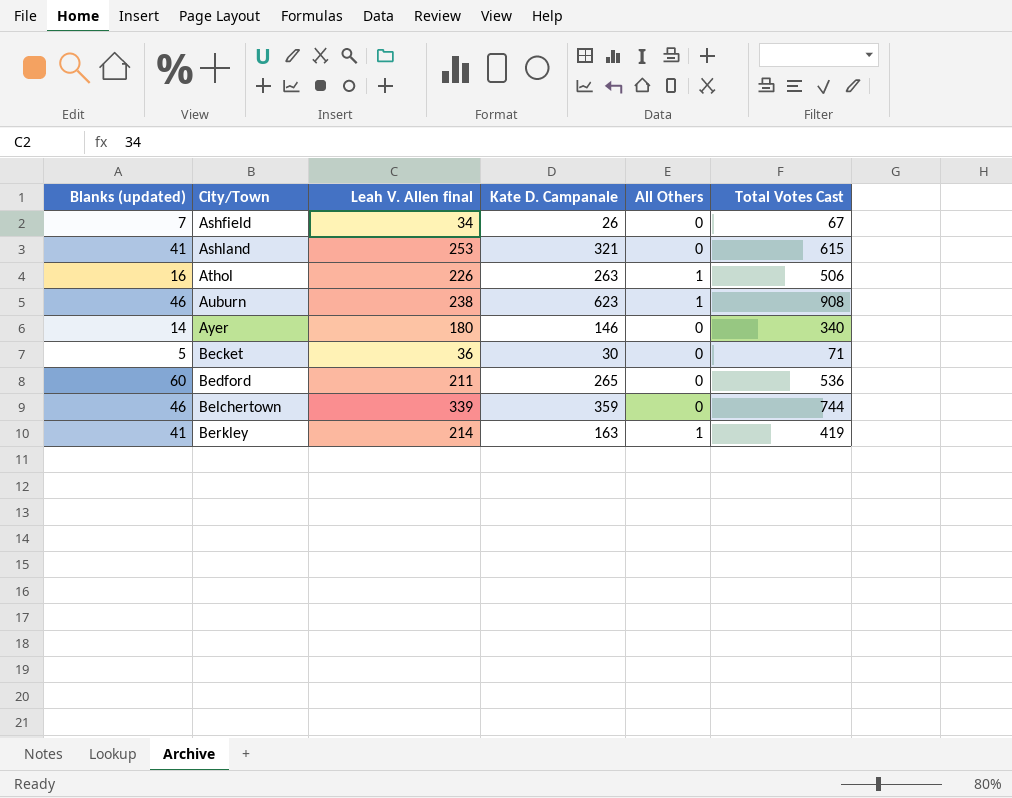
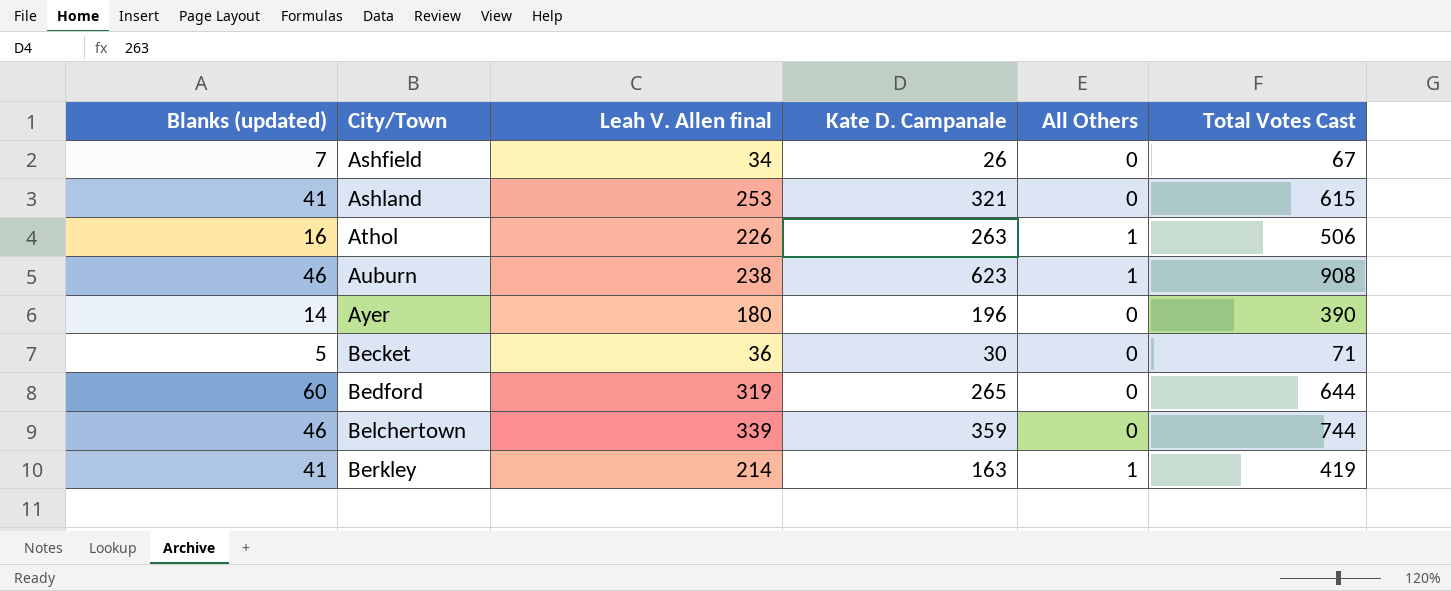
Ayer | Kate D. Campanale: 146 -> 196
Ayer | Total Votes Cast: 340 -> 390
Bedford | Leah V. Allen final: 211 -> 319
Bedford | Total Votes Cast: 536 -> 644

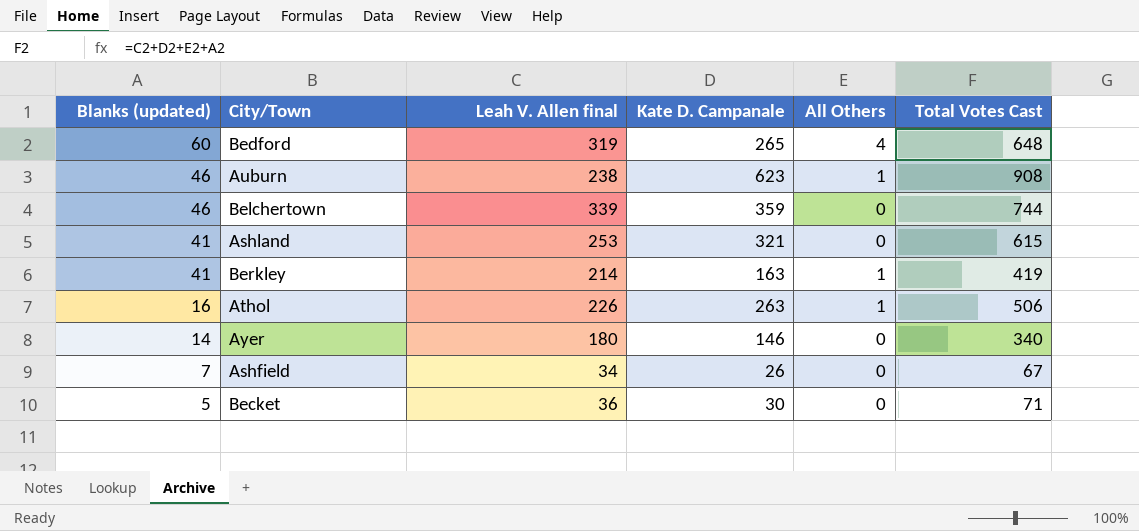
row order: City/Town ascending -> Blanks (updated) descending
Bedford | All Others: 0 -> 4
Bedford | Total Votes Cast: 644 -> 648
Ayer | Kate D. Campanale: 196 -> 146
Ayer | Total Votes Cast: 390 -> 340

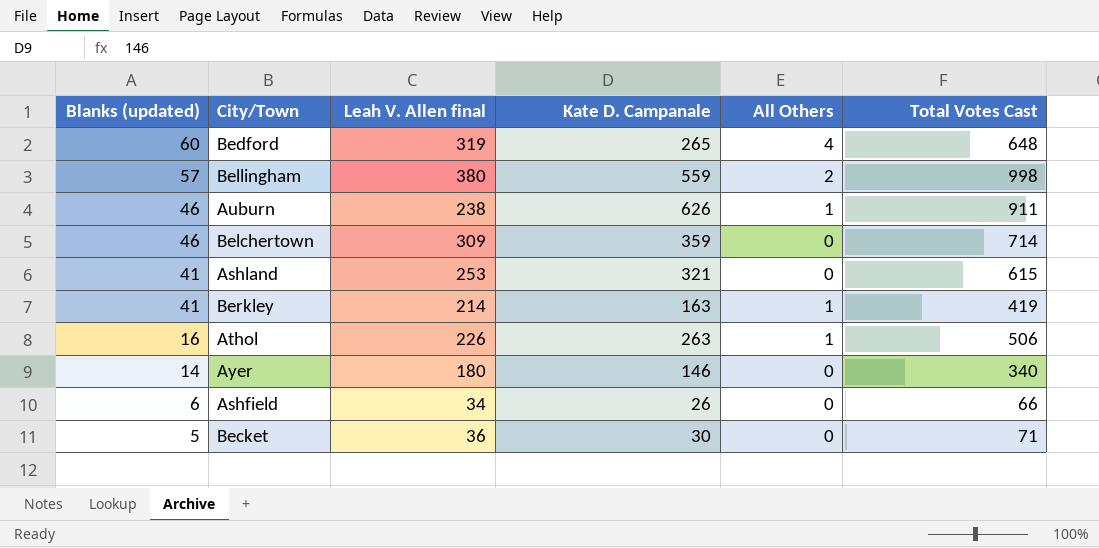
row Bellingham: none -> 57 | 380 | 559 | 2 | 998
Auburn | Kate D. Campanale: 623 -> 626
Auburn | Total Votes Cast: 908 -> 911
Belchertown | Leah V. Allen final: 339 -> 309
Belchertown | Total Votes Cast: 744 -> 714
Ashfield | Blanks (updated): 7 -> 6
Ashfield | Total Votes Cast: 67 -> 66

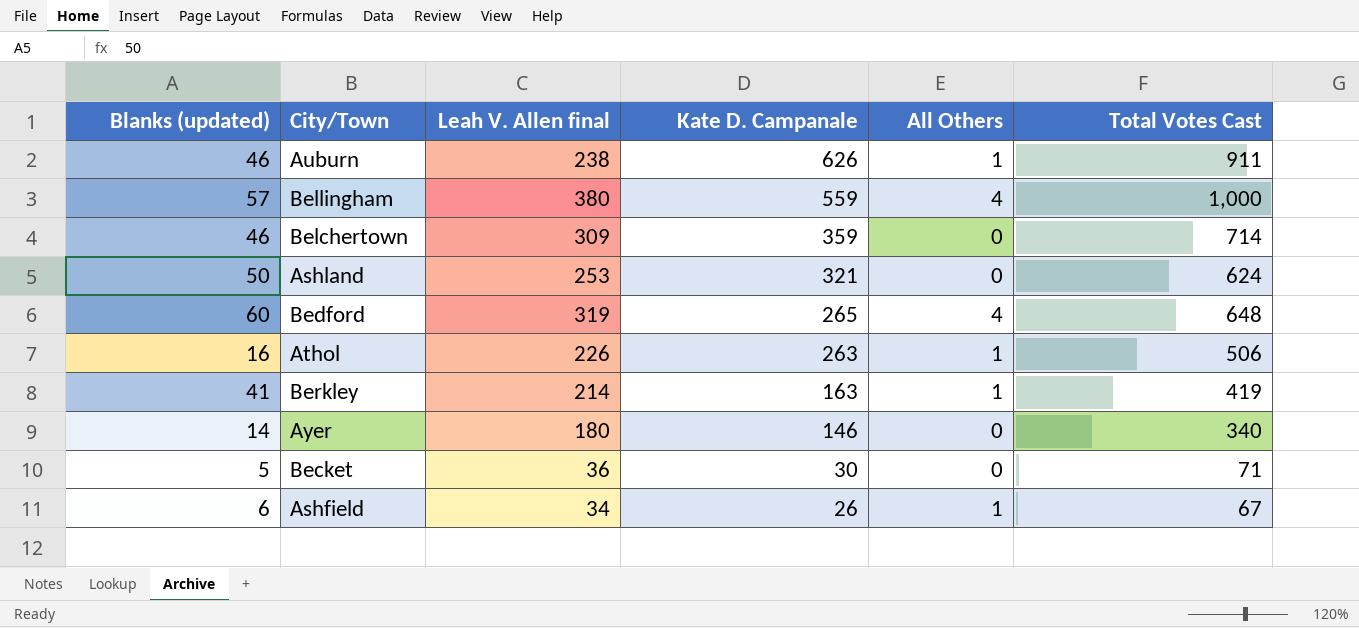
row order: Blanks (updated) descending -> Kate D. Campanale descending
Bellingham | All Others: 2 -> 4
Bellingham | Total Votes Cast: 998 -> 1,000
Ashland | Blanks (updated): 41 -> 50
Ashland | Total Votes Cast: 615 -> 624
Ashfield | All Others: 0 -> 1
Ashfield | Total Votes Cast: 66 -> 67

